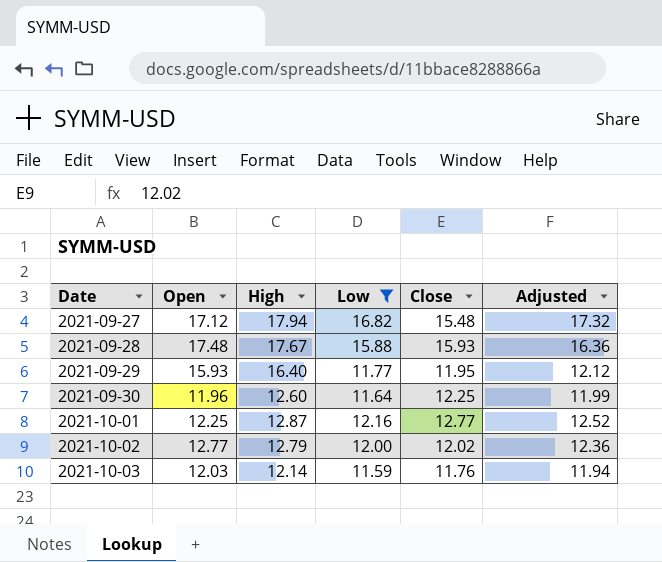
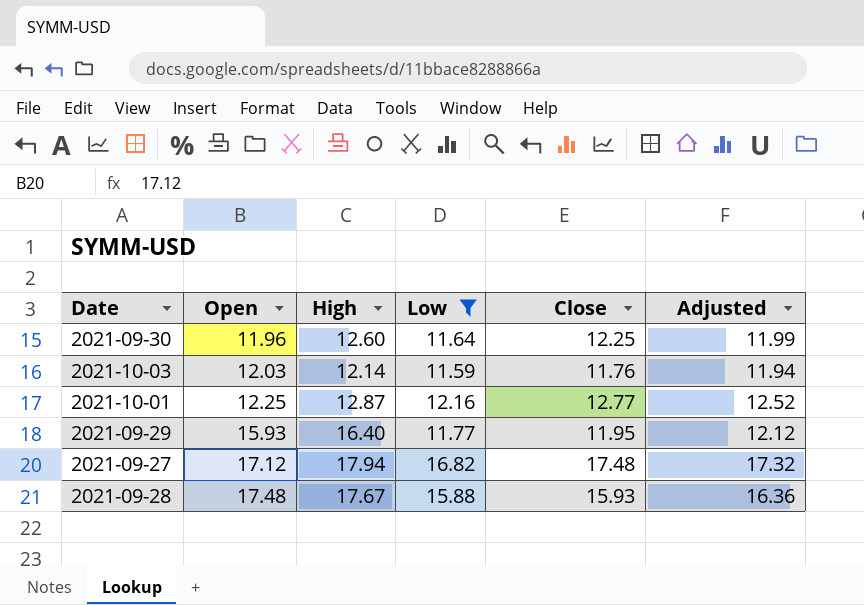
row order: Date ascending -> Open ascending
row 2021-10-02: 12.77 | 12.79 | 12.00 | 12.02 | 12.36 -> none
2021-09-27 | Close: 15.48 -> 17.48

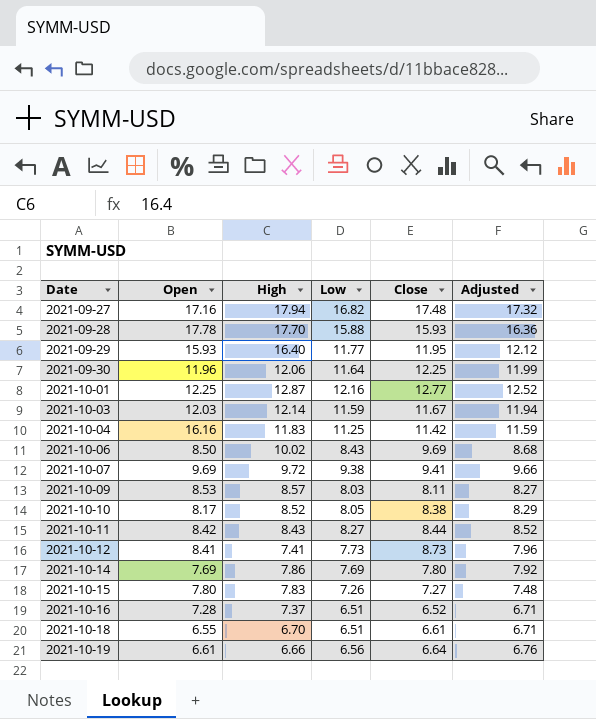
filter: Low >= 11.59 -> none
row order: Open ascending -> Date ascending
2021-09-27 | Open: 17.12 -> 17.16
2021-09-28 | Open: 17.48 -> 17.78
2021-09-28 | High: 17.67 -> 17.70
2021-09-30 | High: 12.60 -> 12.06
2021-10-03 | Close: 11.76 -> 11.67

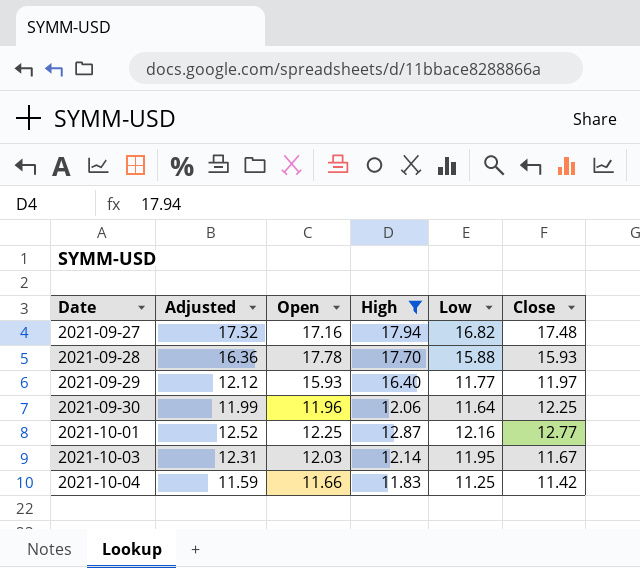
filter: none -> High >= 11.83
column Adjusted | position: 6 -> 2
2021-09-29 | Close: 11.95 -> 11.97
2021-10-03 | Adjusted: 11.94 -> 12.31
2021-10-03 | Low: 11.59 -> 11.95
2021-10-04 | Open: 16.16 -> 11.66

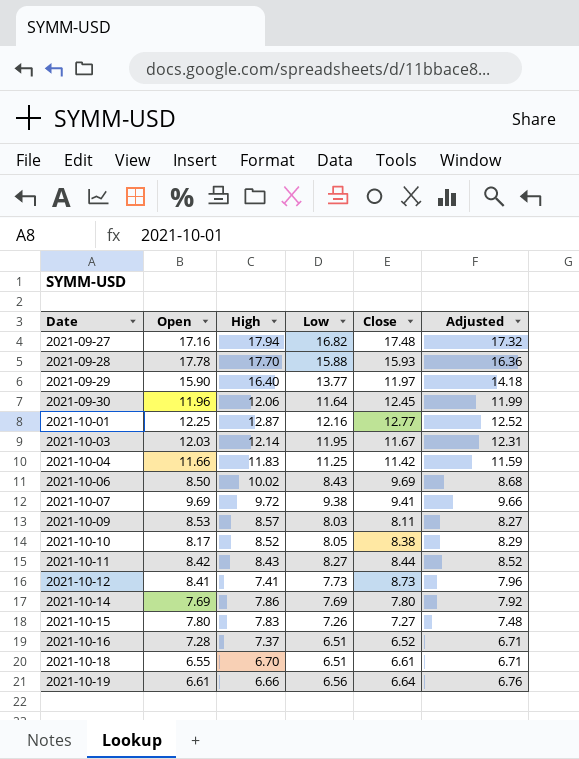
filter: High >= 11.83 -> none
column Adjusted | position: 2 -> 6
2021-09-29 | Open: 15.93 -> 15.90
2021-09-29 | Low: 11.77 -> 13.77
2021-09-29 | Adjusted: 12.12 -> 14.18
2021-09-30 | Close: 12.25 -> 12.45

